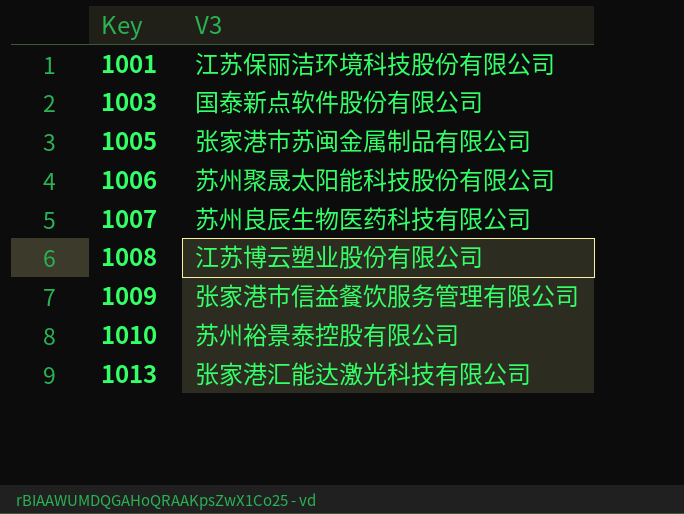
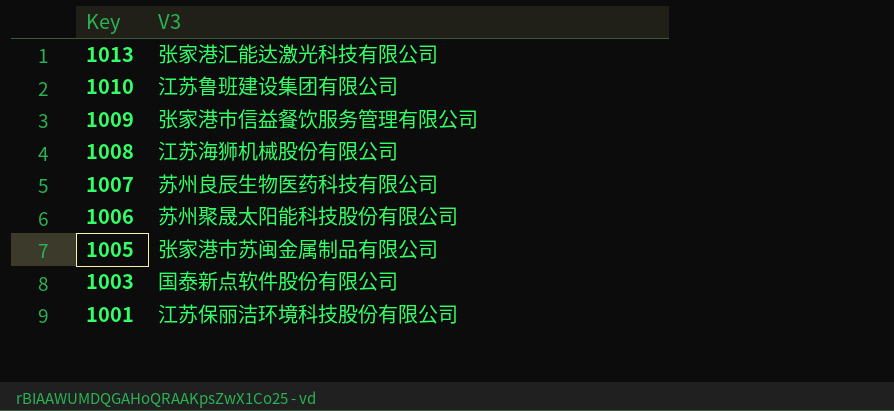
row order: Key ascending -> Key descending
1010 | V3: 苏州裕景泰控股有限公司 -> 江苏鲁班建设集团有限公司
1008 | V3: 江苏博云塑业股份有限公司 -> 江苏海狮机械股份有限公司

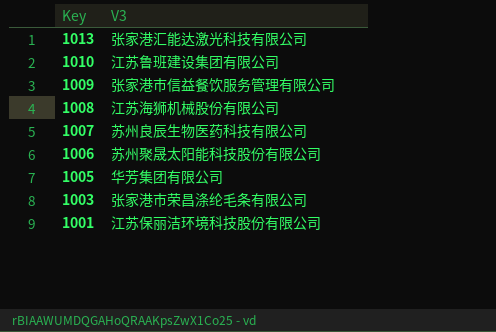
1005 | V3: 张家港市苏闽金属制品有限公司 -> 华芳集团有限公司
1003 | V3: 国泰新点软件股份有限公司 -> 张家港市荣昌涤纶毛条有限公司

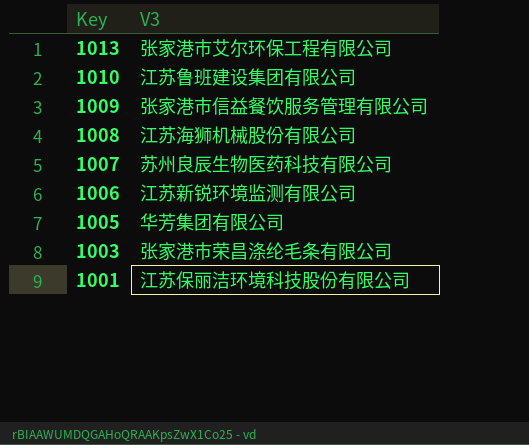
1013 | V3: 张家港汇能达激光科技有限公司 -> 张家港市艾尔环保工程有限公司
1006 | V3: 苏州聚晟太阳能科技股份有限公司 -> 江苏新锐环境监测有限公司

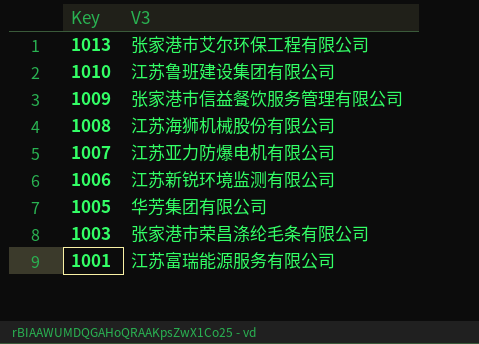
1007 | V3: 苏州良辰生物医药科技有限公司 -> 江苏亚力防爆电机有限公司
1001 | V3: 江苏保丽洁环境科技股份有限公司 -> 江苏富瑞能源服务有限公司

